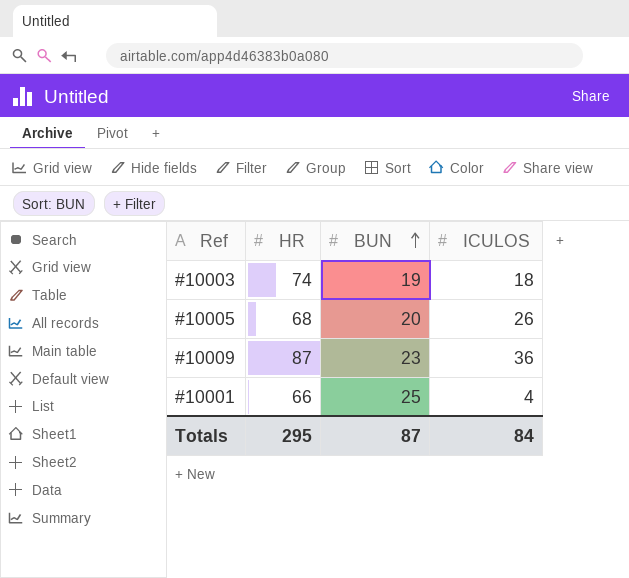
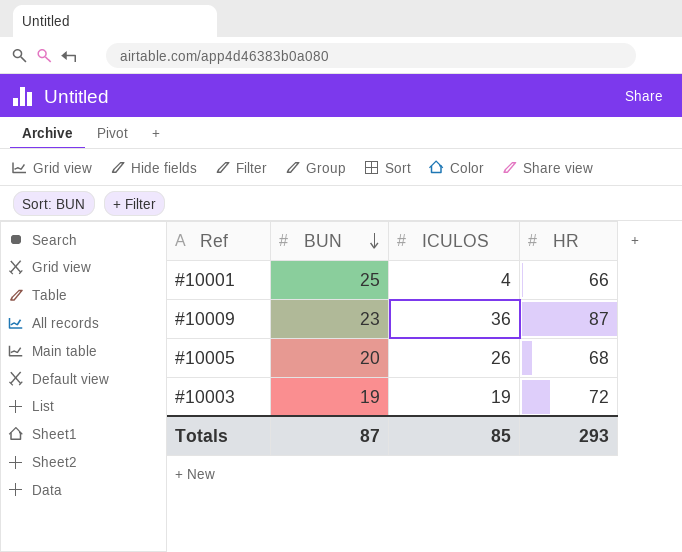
row order: BUN ascending -> BUN descending
column HR | position: 2 -> 4
#10003 | ICULOS: 18 -> 19
#10003 | HR: 74 -> 72
Totals | ICULOS: 84 -> 85
Totals | HR: 295 -> 293

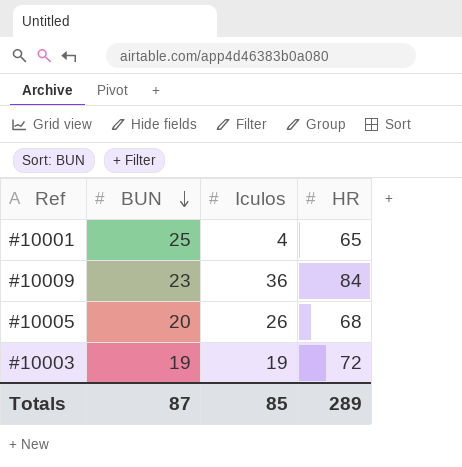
column name: ICULOS -> Iculos
#10001 | HR: 66 -> 65
#10009 | HR: 87 -> 84
Totals | HR: 293 -> 289

